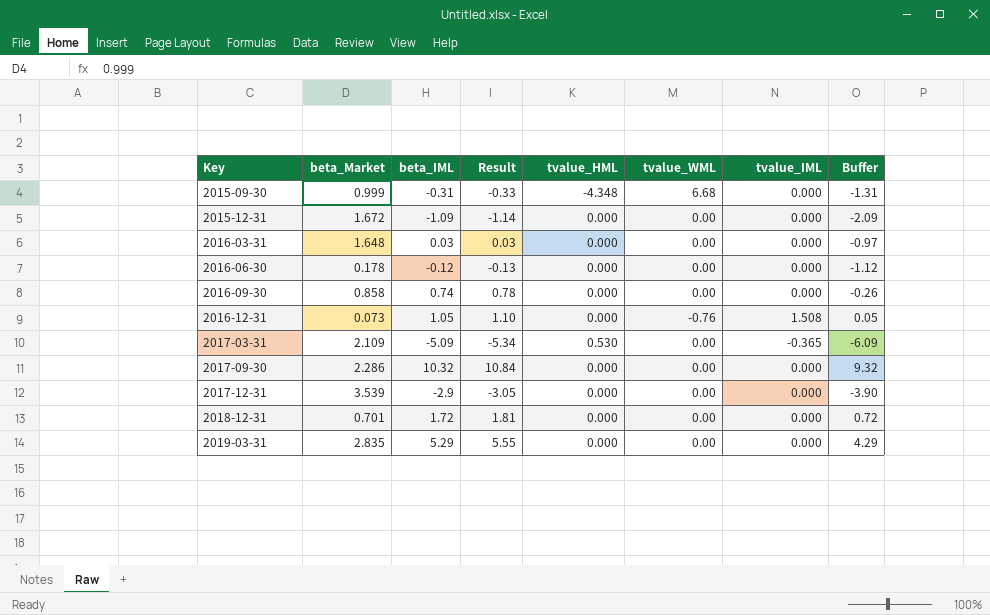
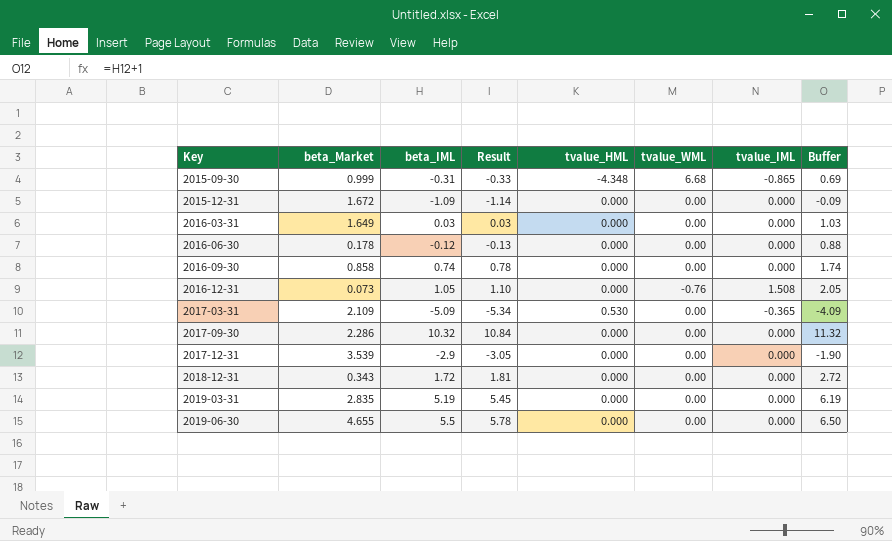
column Buffer | formula: [beta_IML] - 1 -> [beta_IML] + 1
2015-09-30 | tvalue_IML: 0.000 -> -0.865
2016-03-31 | beta_Market: 1.648 -> 1.649
2018-12-31 | beta_Market: 0.701 -> 0.343
2019-03-31 | beta_IML: 5.29 -> 5.19
2019-03-31 | Result: 5.55 -> 5.45
row 2019-06-30: none -> 4.655 | 5.5 | 5.78 | 0.000 | 0.00 | 0.000 | 6.50

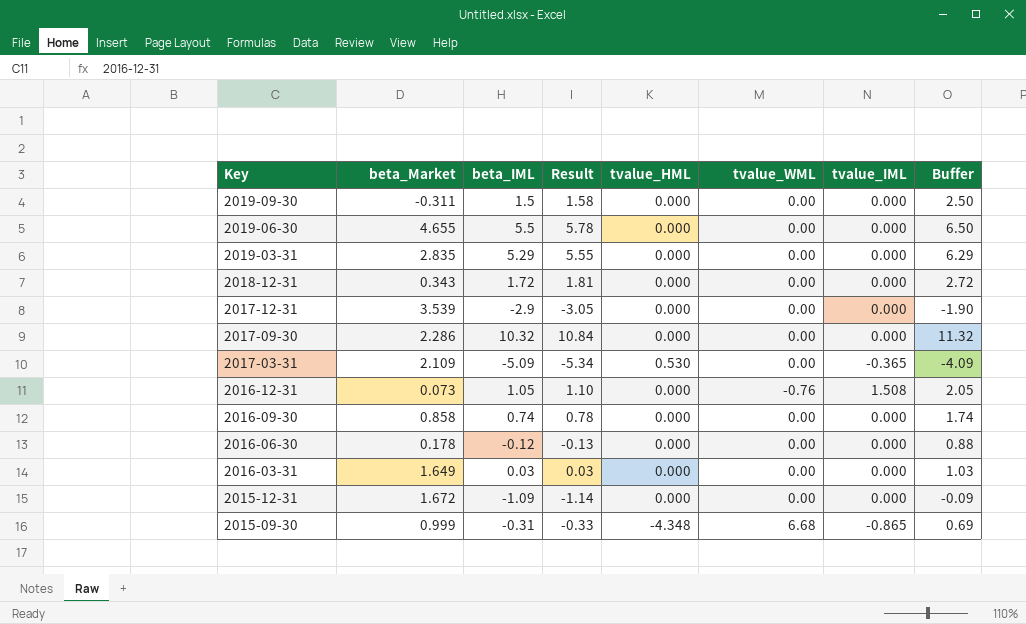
row order: Key ascending -> Key descending
row 2019-09-30: none -> -0.311 | 1.5 | 1.58 | 0.000 | 0.00 | 0.000 | 2.50
2019-03-31 | beta_IML: 5.19 -> 5.29
2019-03-31 | Result: 5.45 -> 5.55
2019-03-31 | Buffer: 6.19 -> 6.29

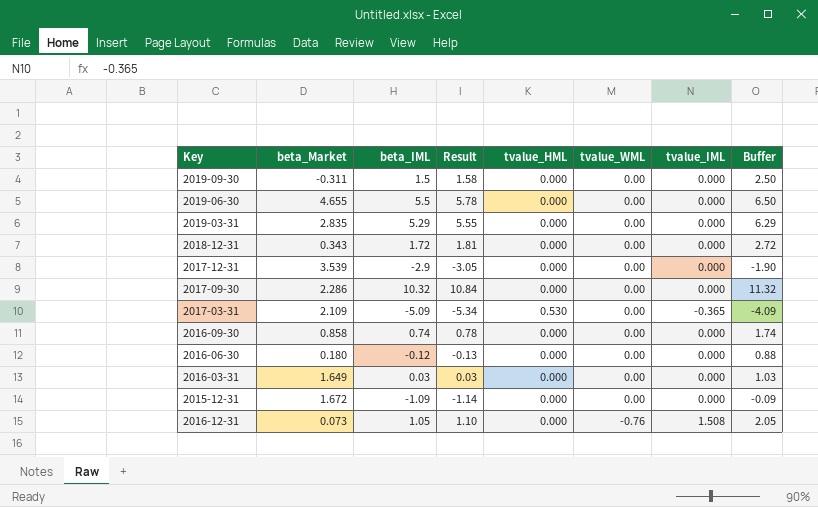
row order: Key descending -> tvalue_WML descending
row 2015-09-30: 0.999 | -0.31 | -0.33 | -4.348 | 6.68 | -0.865 | 0.69 -> none
2016-06-30 | beta_Market: 0.178 -> 0.180

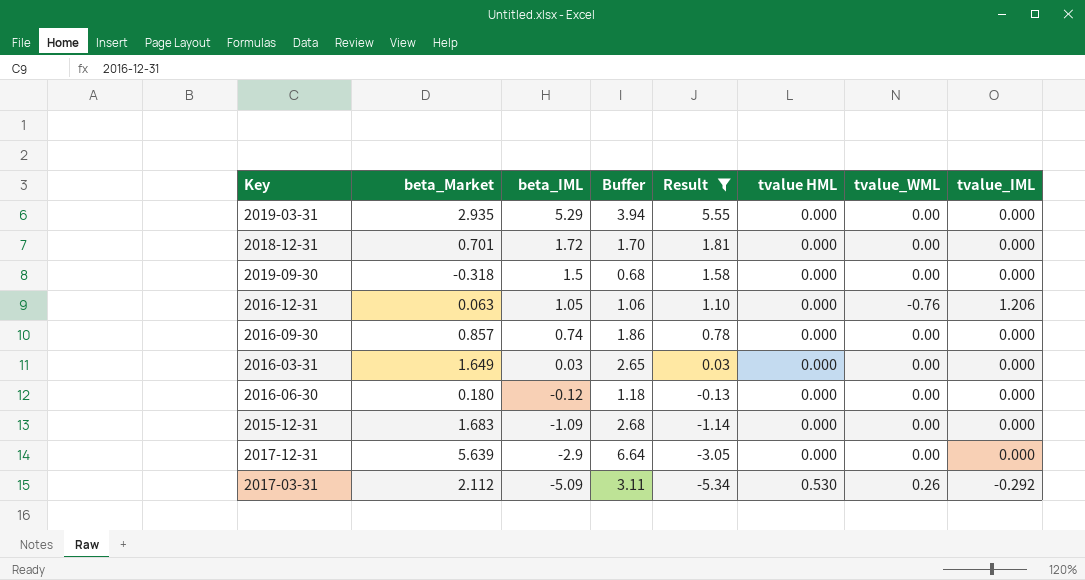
filter: none -> Result <= 5.55
row order: tvalue_WML descending -> beta_IML descending
column Buffer | formula: [beta_IML] + 1 -> [beta_Market] + 1
column Buffer | position: 8 -> 4
column name: tvalue_HML -> tvalue HML
2019-03-31 | beta_Market: 2.835 -> 2.935
2018-12-31 | beta_Market: 0.343 -> 0.701
2019-09-30 | beta_Market: -0.311 -> -0.318
2016-12-31 | beta_Market: 0.073 -> 0.063
2016-12-31 | tvalue_IML: 1.508 -> 1.206
2016-09-30 | beta_Market: 0.858 -> 0.857
2015-12-31 | beta_Market: 1.672 -> 1.683
2017-12-31 | beta_Market: 3.539 -> 5.639
2017-03-31 | beta_Market: 2.109 -> 2.112
2017-03-31 | tvalue_WML: 0.00 -> 0.26
2017-03-31 | tvalue_IML: -0.365 -> -0.292

